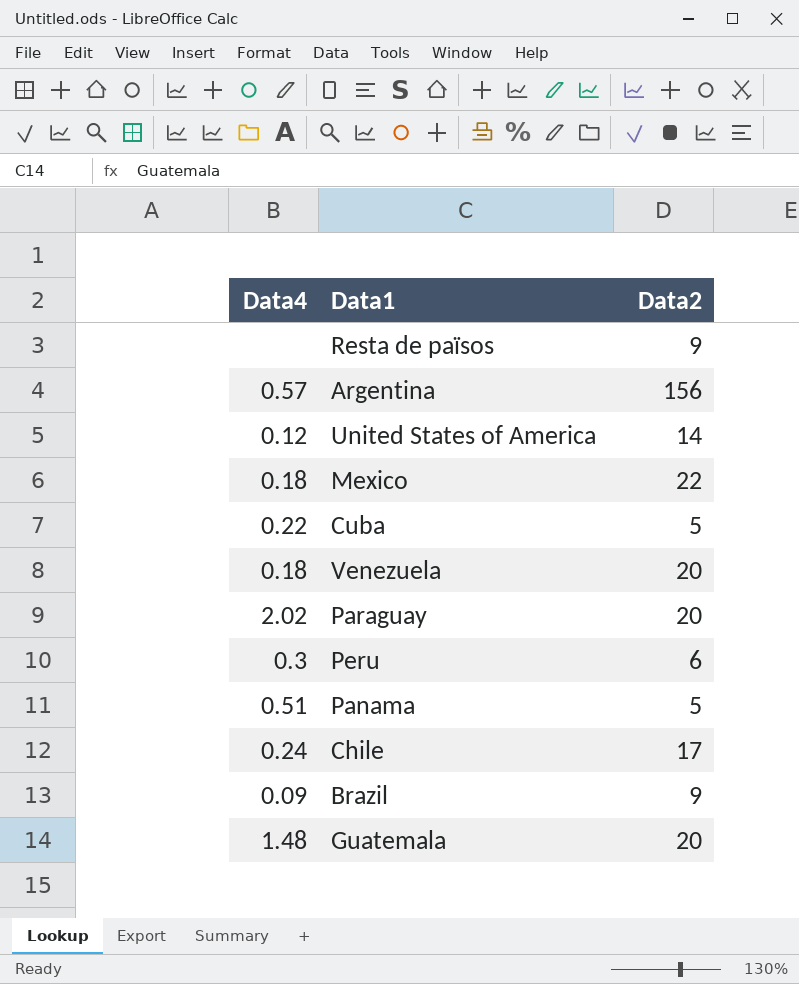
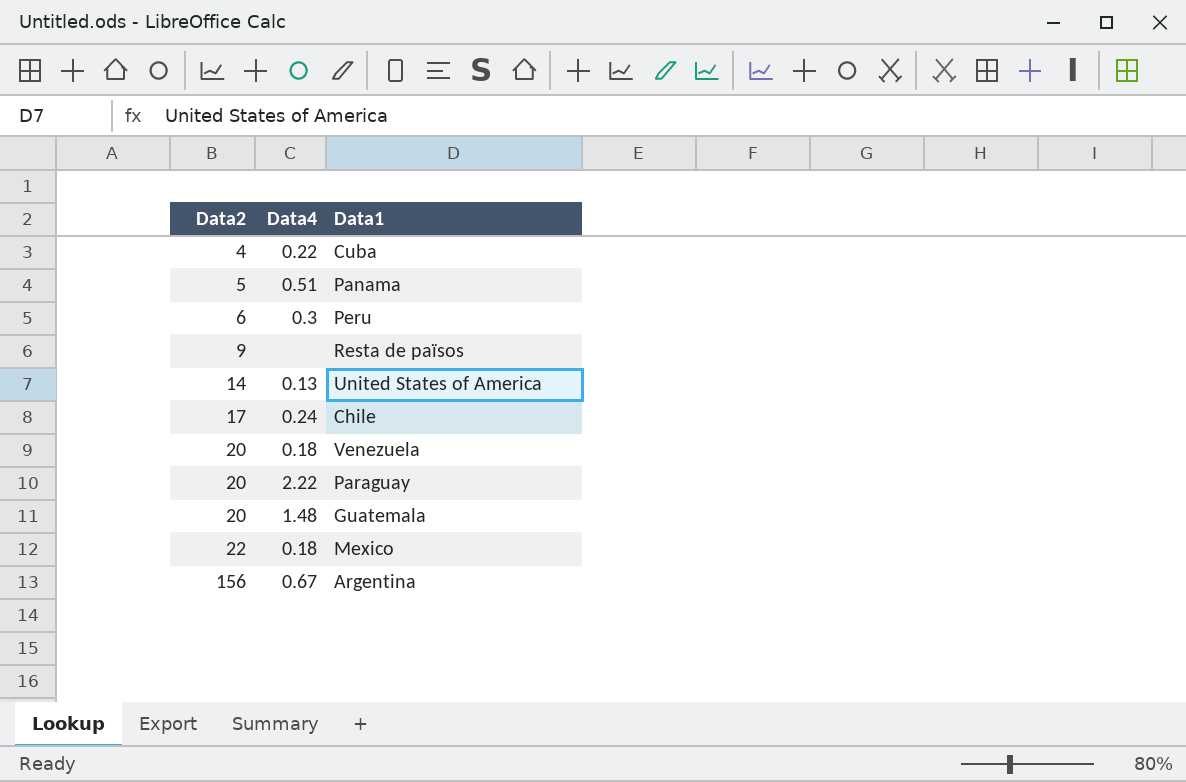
row order: none -> Data2 ascending
column Data2 | position: 3 -> 1
row Brazil: 0.09 | 9 -> none
Cuba | Data2: 5 -> 4
United States of America | Data4: 0.12 -> 0.13
Paraguay | Data4: 2.02 -> 2.22
Argentina | Data4: 0.57 -> 0.67

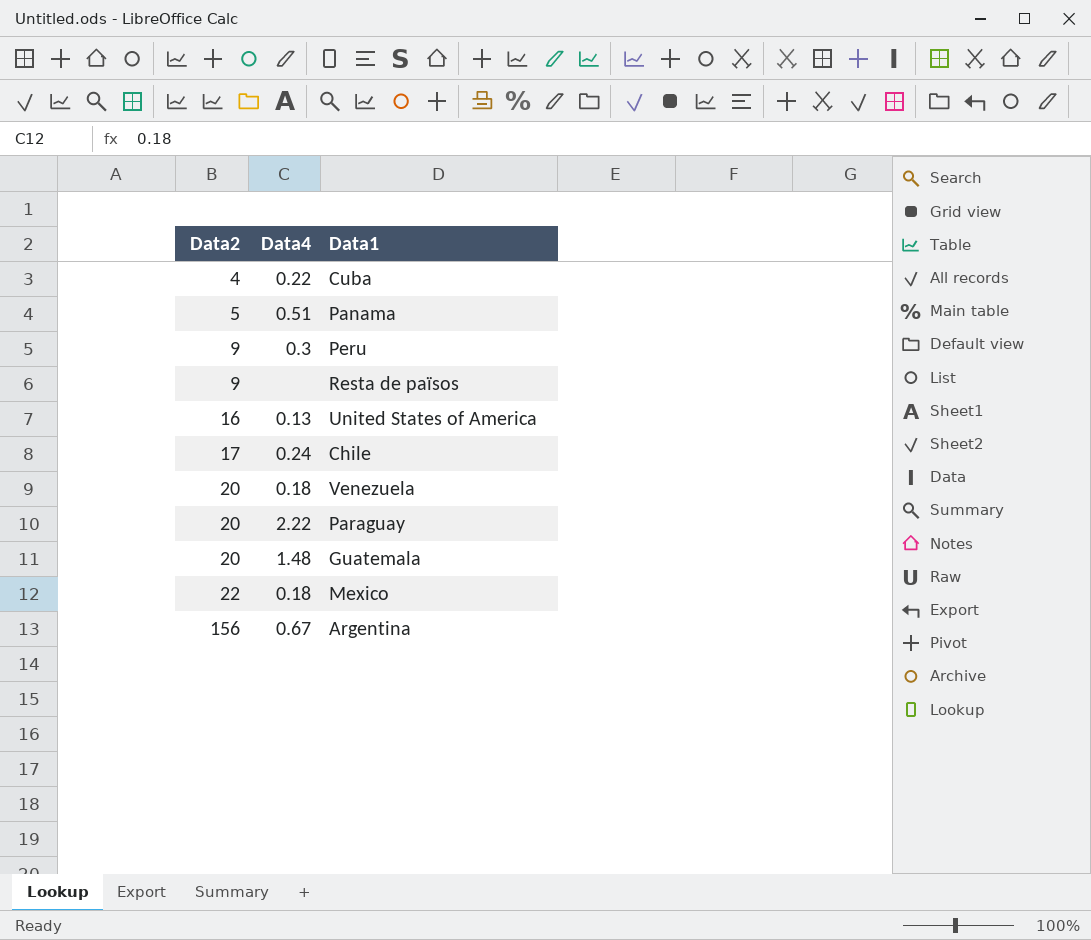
Peru | Data2: 6 -> 9
United States of America | Data2: 14 -> 16

